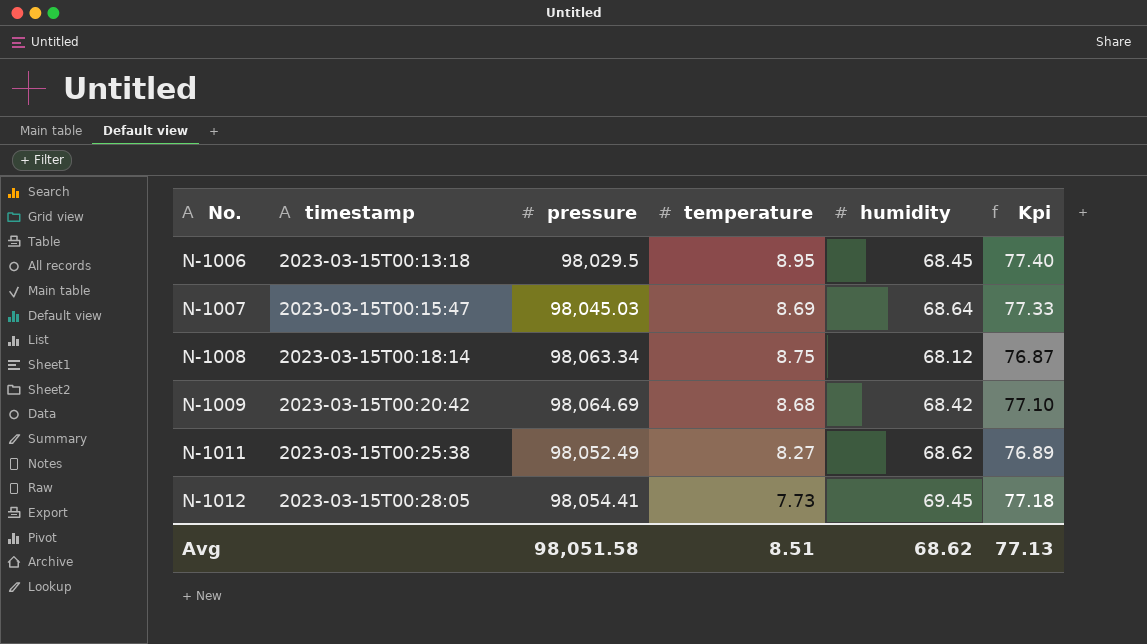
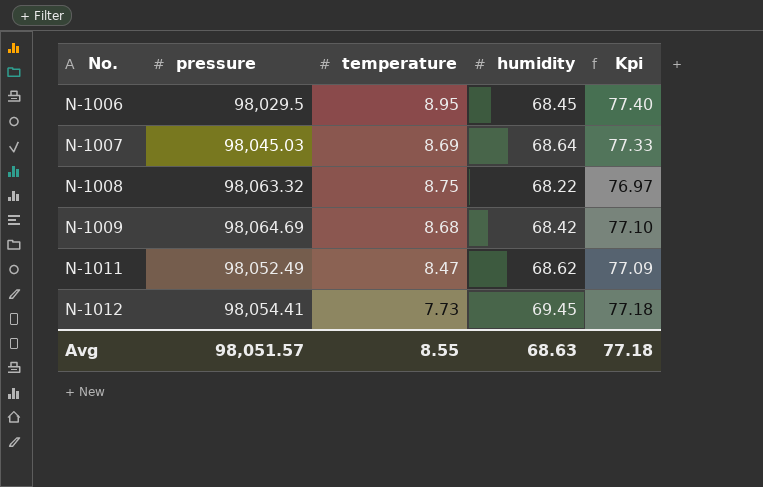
column timestamp | position: 2 -> none
N-1008 | pressure: 98,063.34 -> 98,063.32
N-1008 | humidity: 68.12 -> 68.22
N-1008 | Kpi: 76.87 -> 76.97
N-1011 | temperature: 8.27 -> 8.47
N-1011 | Kpi: 76.89 -> 77.09
Avg | pressure: 98,051.58 -> 98,051.57
Avg | temperature: 8.51 -> 8.55
Avg | humidity: 68.62 -> 68.63
Avg | Kpi: 77.13 -> 77.18

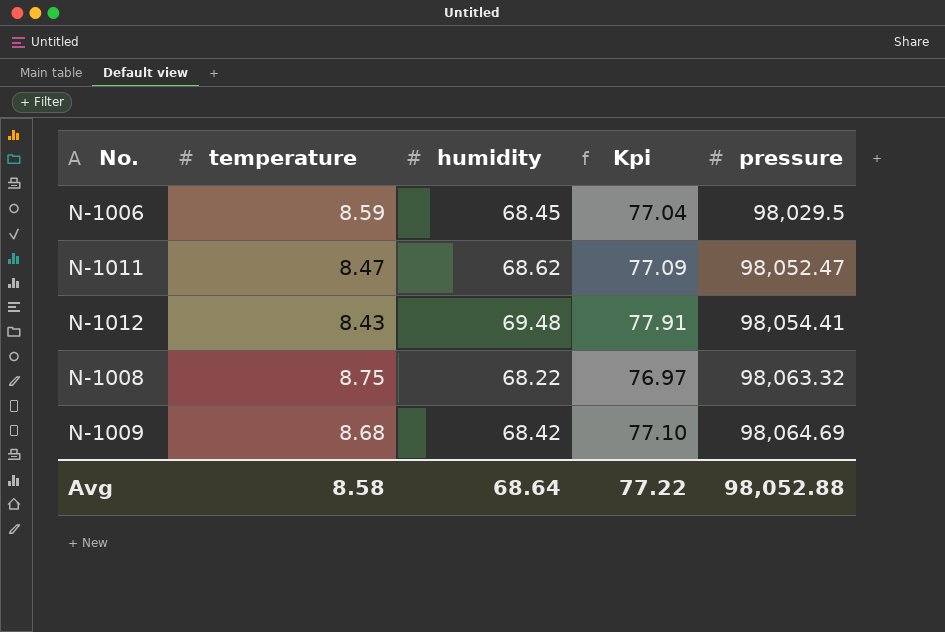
row order: No. ascending -> pressure ascending
column pressure | position: 2 -> 5
row N-1007: 98,045.03 | 8.69 | 68.64 | 77.33 -> none
N-1006 | temperature: 8.95 -> 8.59
N-1006 | Kpi: 77.40 -> 77.04
N-1011 | pressure: 98,052.49 -> 98,052.47
N-1012 | temperature: 7.73 -> 8.43
N-1012 | humidity: 69.45 -> 69.48
N-1012 | Kpi: 77.18 -> 77.91
Avg | temperature: 8.55 -> 8.58
Avg | humidity: 68.63 -> 68.64
Avg | Kpi: 77.18 -> 77.22
Avg | pressure: 98,051.57 -> 98,052.88

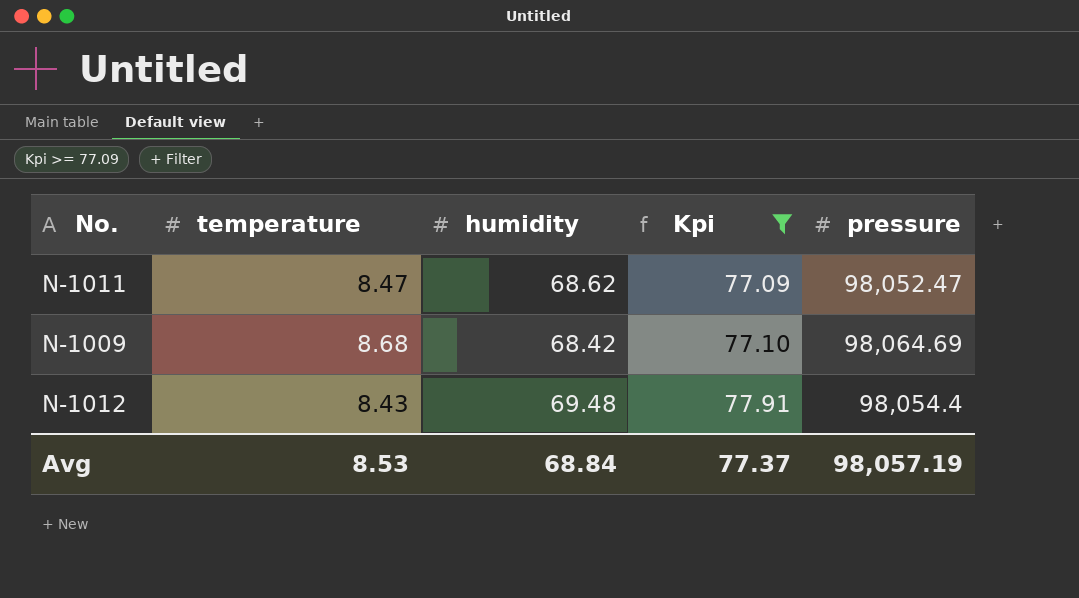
filter: none -> Kpi >= 77.09
row order: pressure ascending -> Kpi ascending
N-1012 | pressure: 98,054.41 -> 98,054.4
Avg | temperature: 8.58 -> 8.53
Avg | humidity: 68.64 -> 68.84
Avg | Kpi: 77.22 -> 77.37
Avg | pressure: 98,052.88 -> 98,057.19

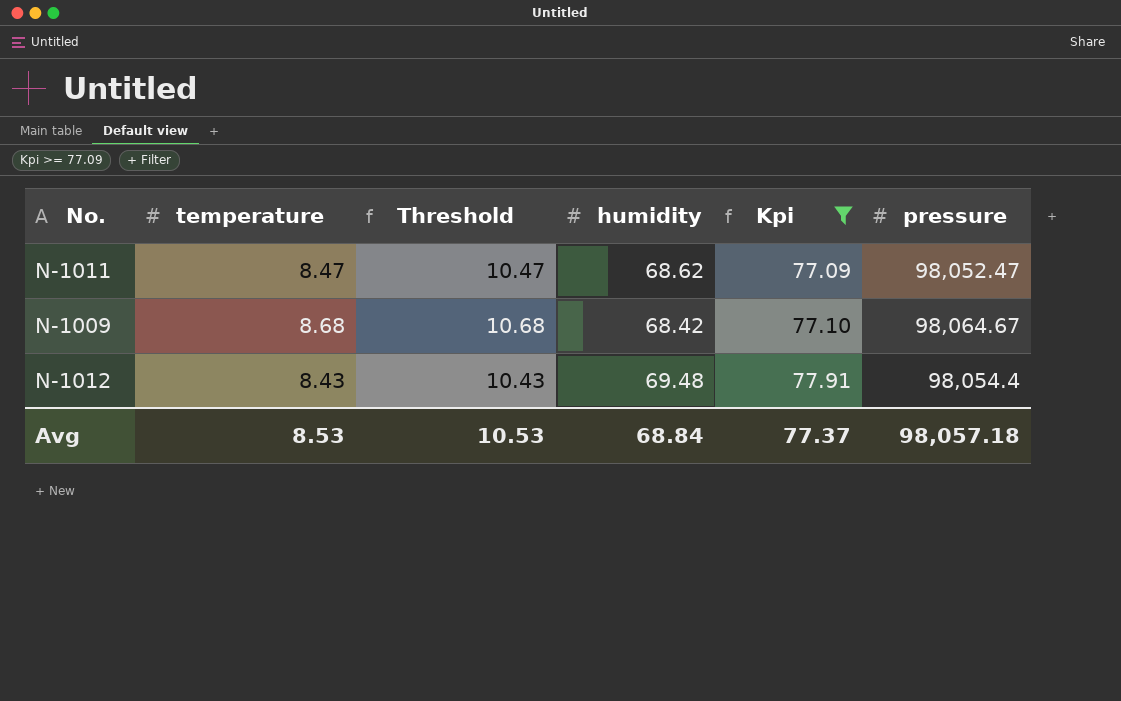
column Threshold | formula: none -> [temperature] + 2
N-1009 | pressure: 98,064.69 -> 98,064.67
Avg | pressure: 98,057.19 -> 98,057.18

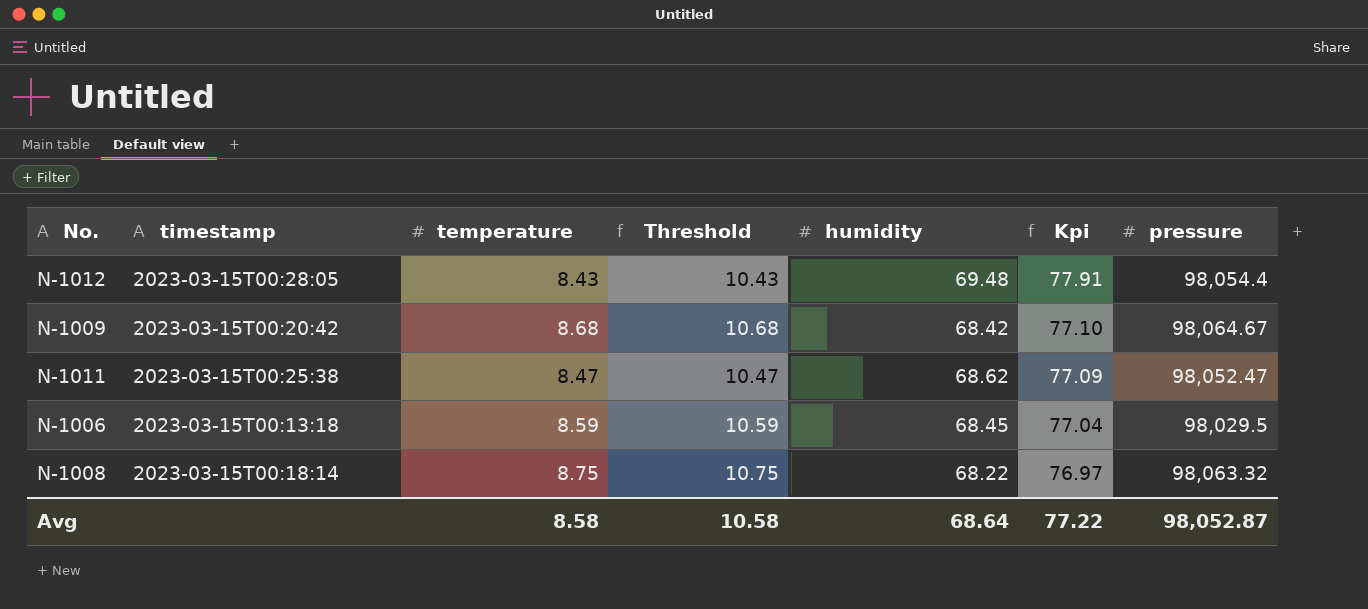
filter: Kpi >= 77.09 -> none
row order: Kpi ascending -> Kpi descending
column timestamp | position: none -> 2
Avg | temperature: 8.53 -> 8.58
Avg | Threshold: 10.53 -> 10.58
Avg | humidity: 68.84 -> 68.64
Avg | Kpi: 77.37 -> 77.22
Avg | pressure: 98,057.18 -> 98,052.87

